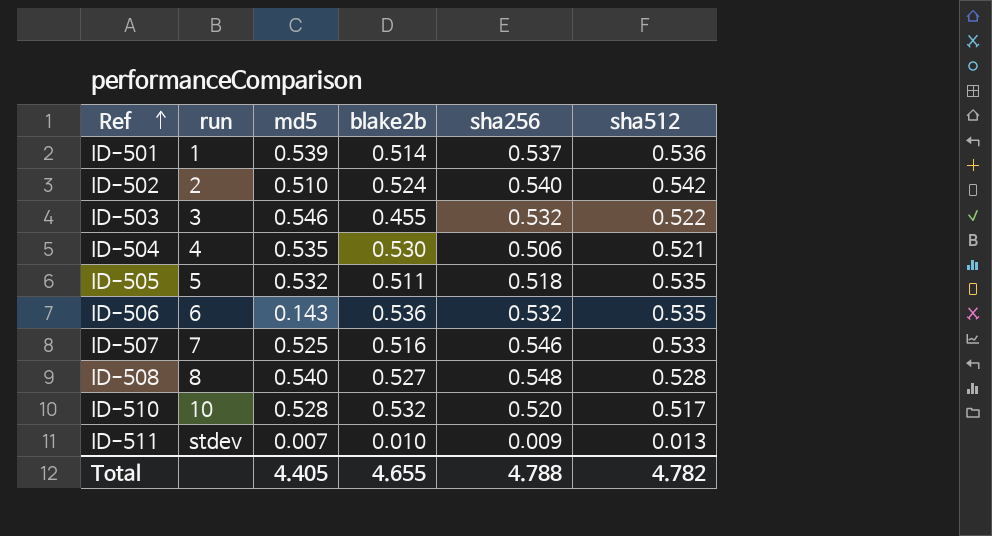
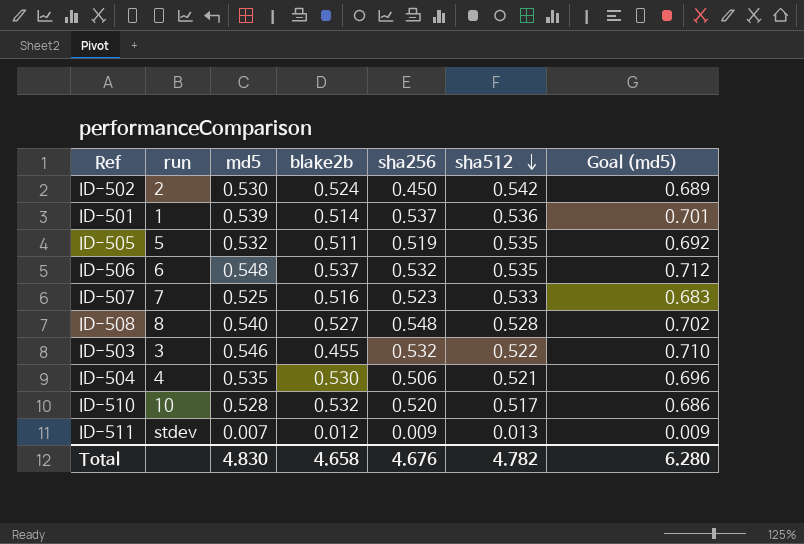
row order: Ref ascending -> sha512 descending
column Goal (md5) | formula: none -> [md5] * 1.3
ID-502 | md5: 0.510 -> 0.530
ID-502 | sha256: 0.540 -> 0.450
ID-505 | sha256: 0.518 -> 0.519
ID-506 | md5: 0.143 -> 0.548
ID-506 | blake2b: 0.536 -> 0.537
ID-507 | sha256: 0.546 -> 0.523
ID-511 | blake2b: 0.010 -> 0.012
Total | md5: 4.405 -> 4.830
Total | blake2b: 4.655 -> 4.658
Total | sha256: 4.788 -> 4.676

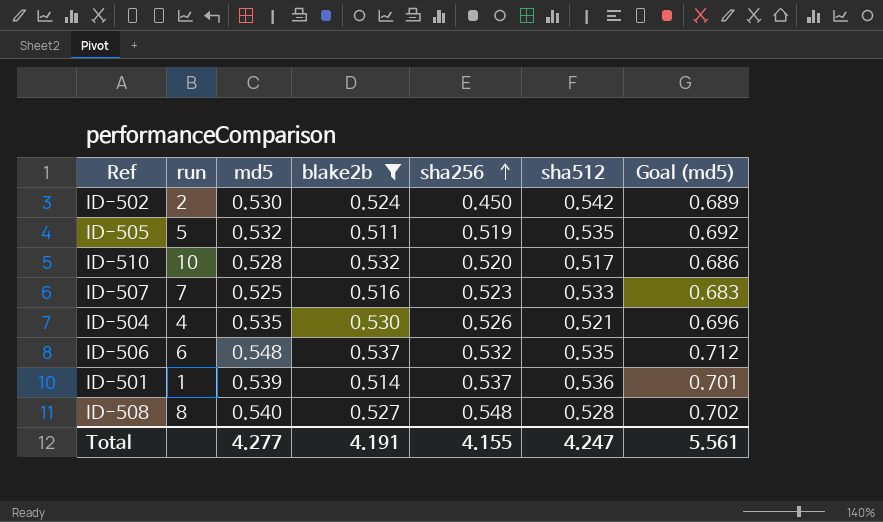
filter: none -> blake2b >= 0.511
row order: sha512 descending -> sha256 ascending
ID-504 | sha256: 0.506 -> 0.526
Total | md5: 4.830 -> 4.277
Total | blake2b: 4.658 -> 4.191
Total | sha256: 4.676 -> 4.155
Total | sha512: 4.782 -> 4.247
Total | Goal (md5): 6.280 -> 5.561

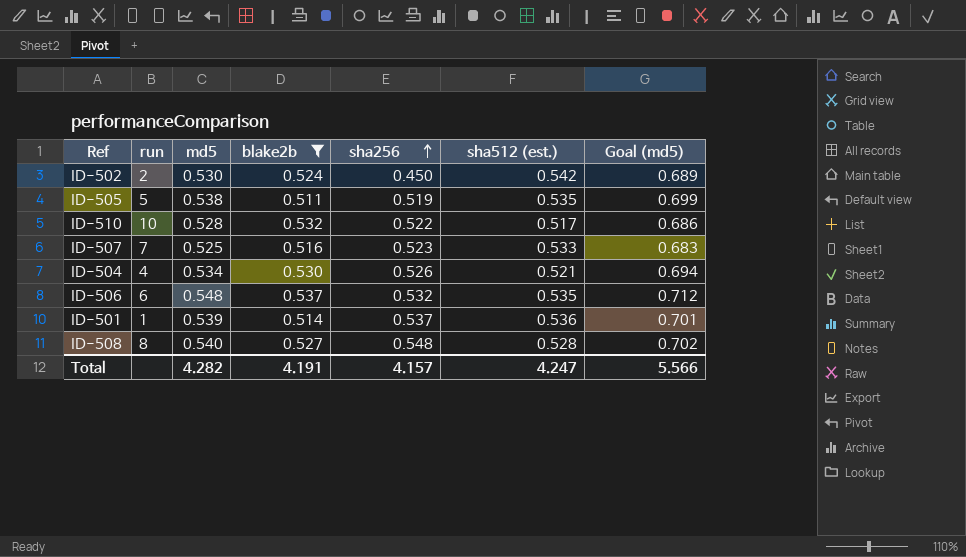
column name: sha512 -> sha512 (est.)
ID-505 | md5: 0.532 -> 0.538
ID-505 | Goal (md5): 0.692 -> 0.699
ID-510 | sha256: 0.520 -> 0.522
ID-504 | md5: 0.535 -> 0.534
ID-504 | Goal (md5): 0.696 -> 0.694
Total | md5: 4.277 -> 4.282
Total | sha256: 4.155 -> 4.157
Total | Goal (md5): 5.561 -> 5.566

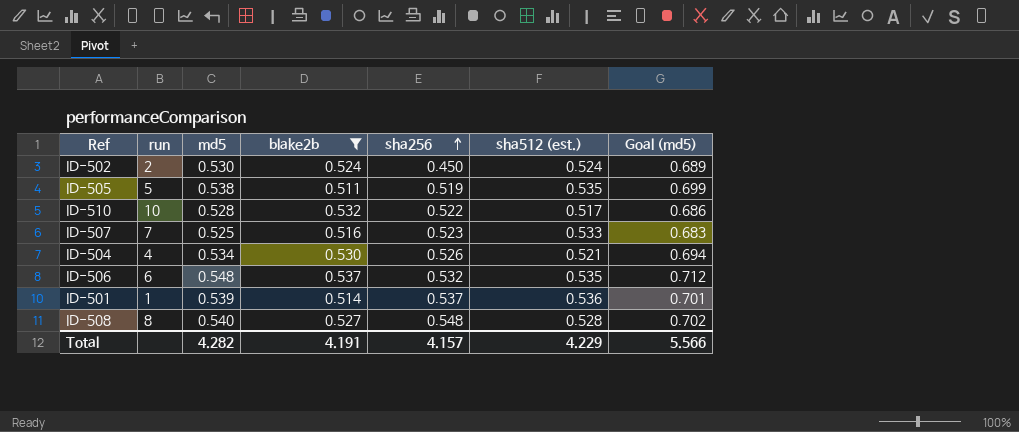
ID-502 | sha512 (est.): 0.542 -> 0.524
Total | sha512 (est.): 4.247 -> 4.229

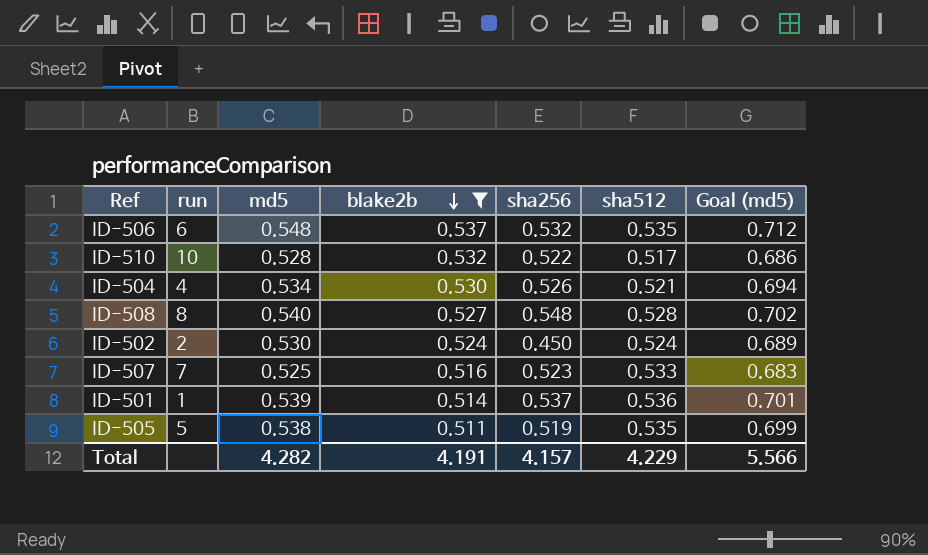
row order: sha256 ascending -> blake2b descending
column name: sha512 (est.) -> sha512

